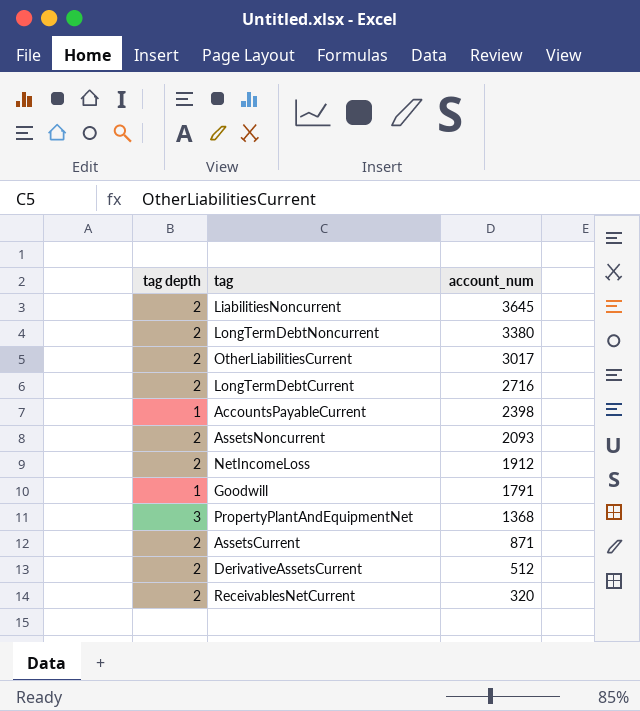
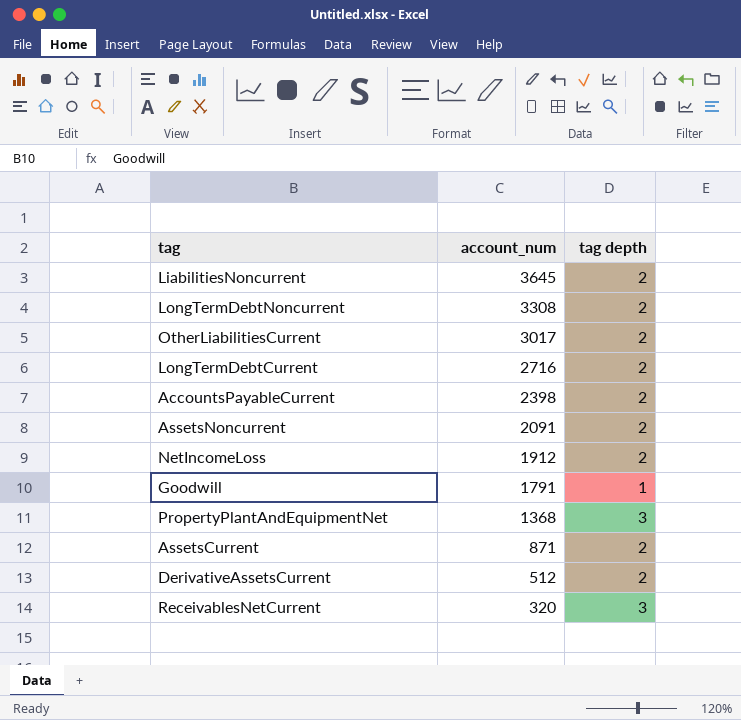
column tag depth | position: 1 -> 3
LongTermDebtNoncurrent | account_num: 3380 -> 3308
AccountsPayableCurrent | tag depth: 1 -> 2
AssetsNoncurrent | account_num: 2093 -> 2091
ReceivablesNetCurrent | tag depth: 2 -> 3

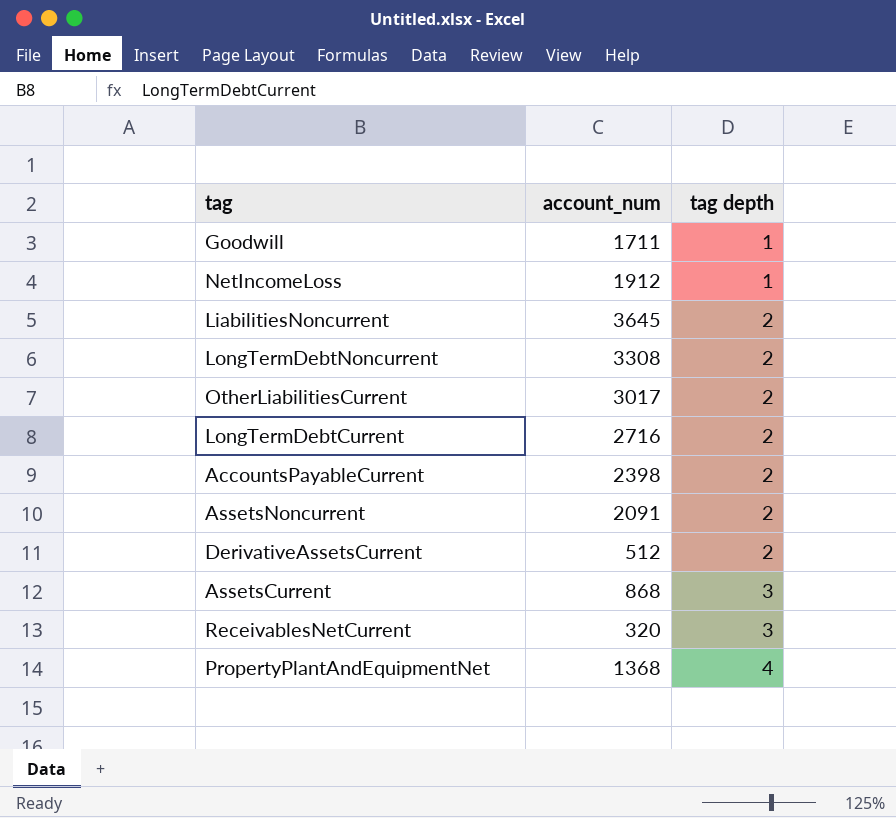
row order: account_num descending -> tag depth ascending
Goodwill | account_num: 1791 -> 1711
NetIncomeLoss | tag depth: 2 -> 1
AssetsCurrent | account_num: 871 -> 868
AssetsCurrent | tag depth: 2 -> 3
PropertyPlantAndEquipmentNet | tag depth: 3 -> 4

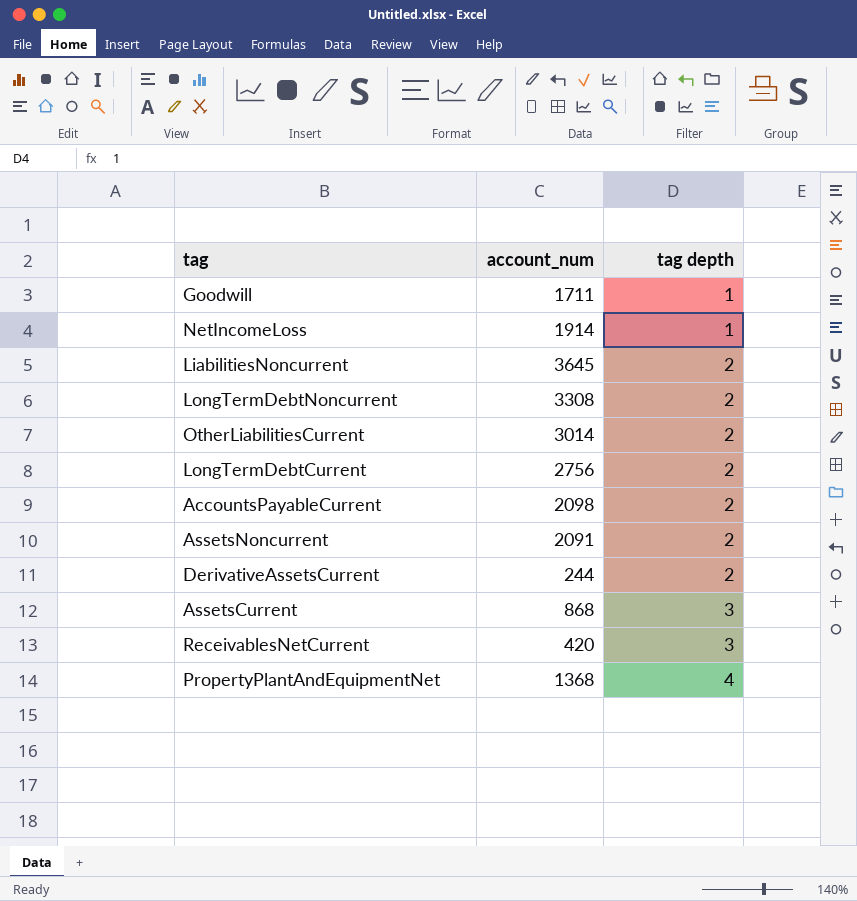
NetIncomeLoss | account_num: 1912 -> 1914
OtherLiabilitiesCurrent | account_num: 3017 -> 3014
LongTermDebtCurrent | account_num: 2716 -> 2756
AccountsPayableCurrent | account_num: 2398 -> 2098
DerivativeAssetsCurrent | account_num: 512 -> 244
ReceivablesNetCurrent | account_num: 320 -> 420

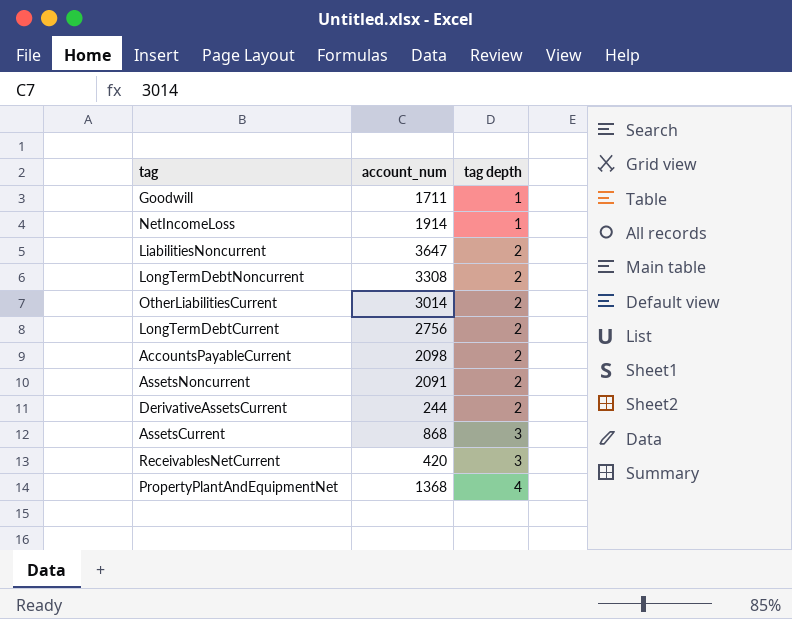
LiabilitiesNoncurrent | account_num: 3645 -> 3647

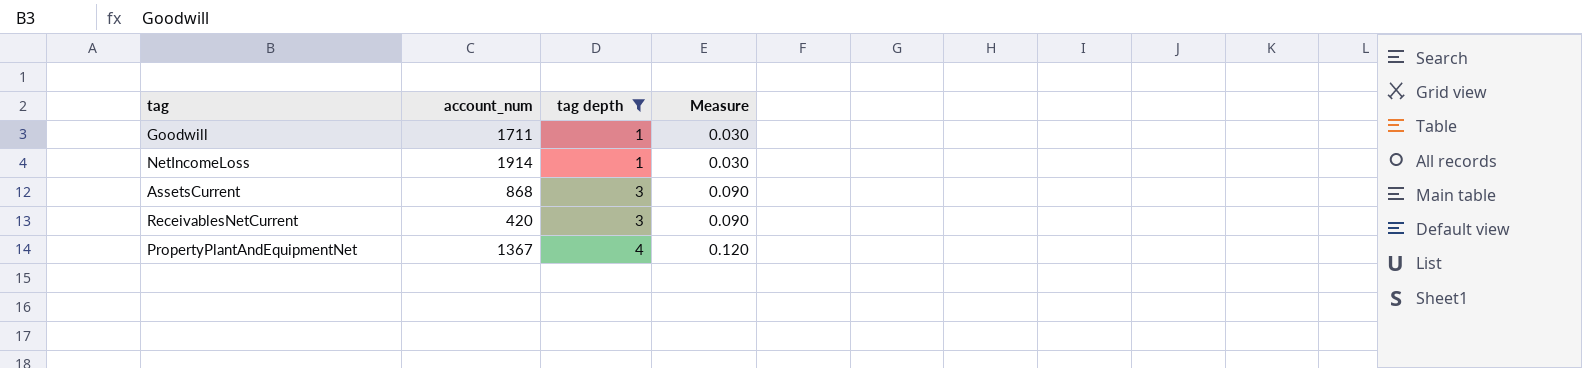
filter: none -> tag depth != 2
column Measure | formula: none -> [tag depth] * 0.03
PropertyPlantAndEquipmentNet | account_num: 1368 -> 1367

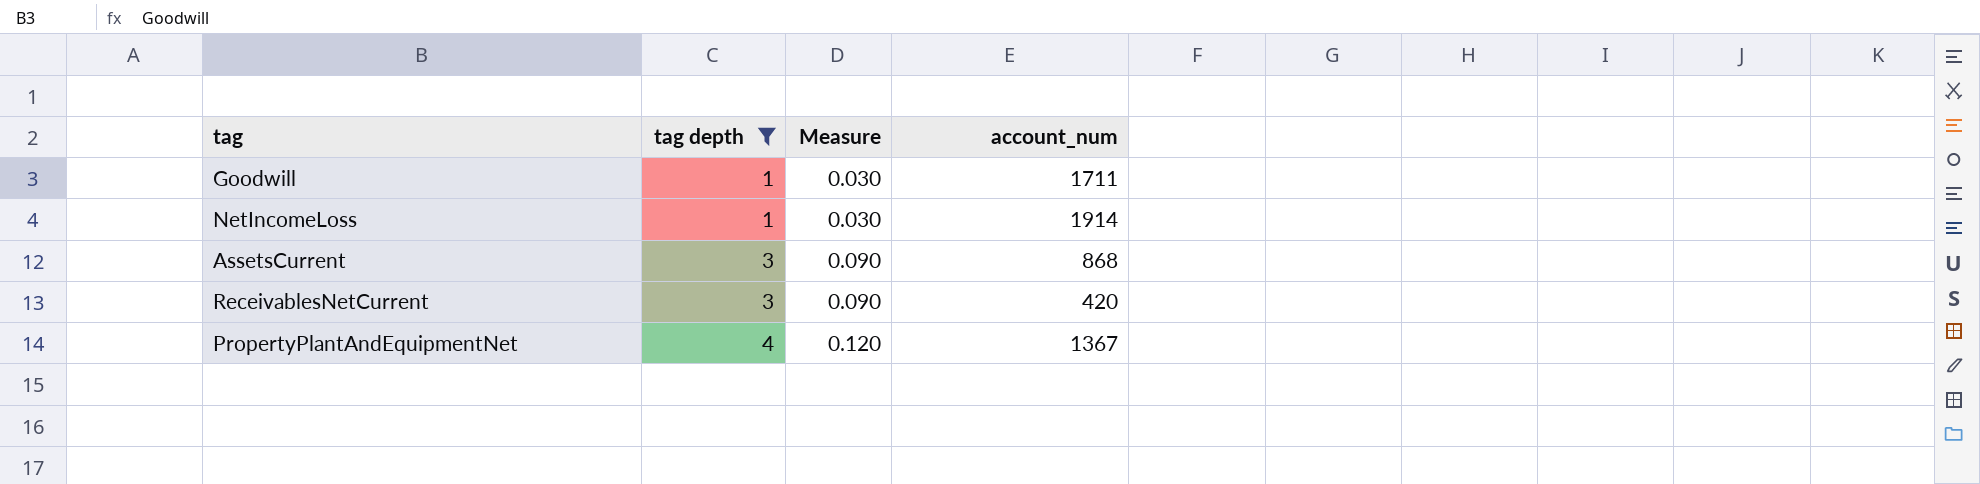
column account_num | position: 2 -> 4

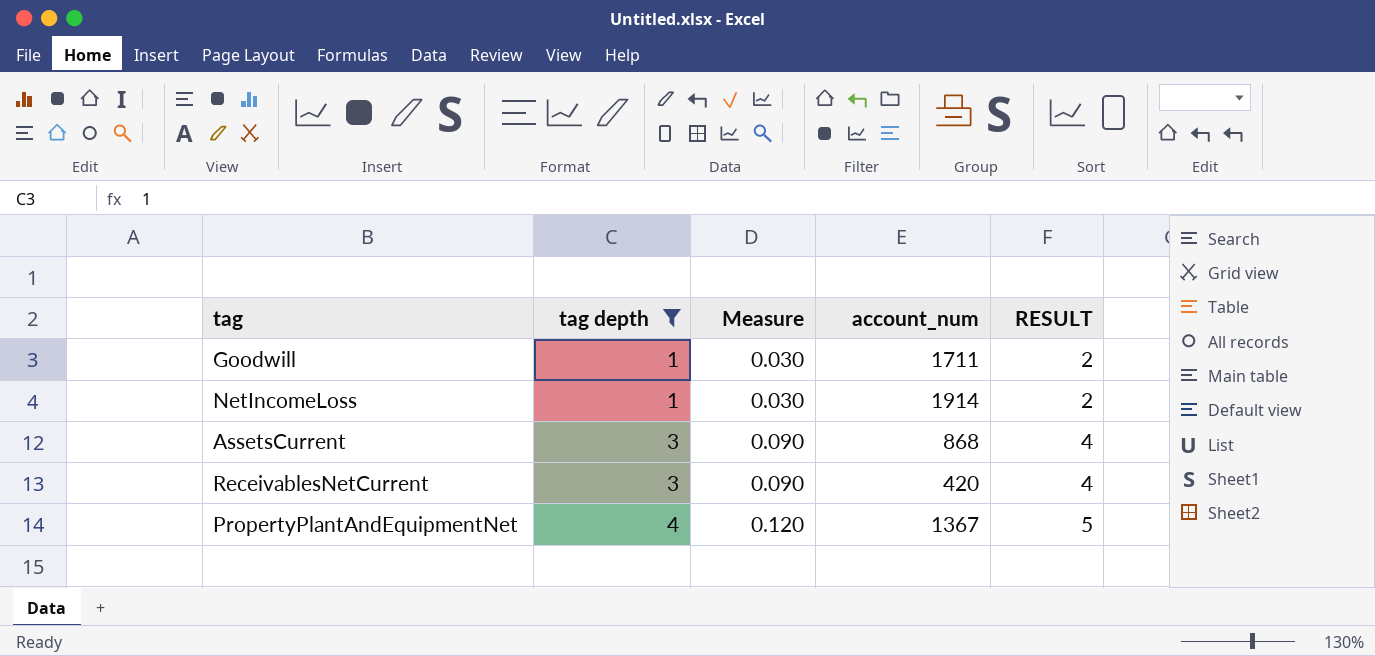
column RESULT | formula: none -> [tag depth] + 1

